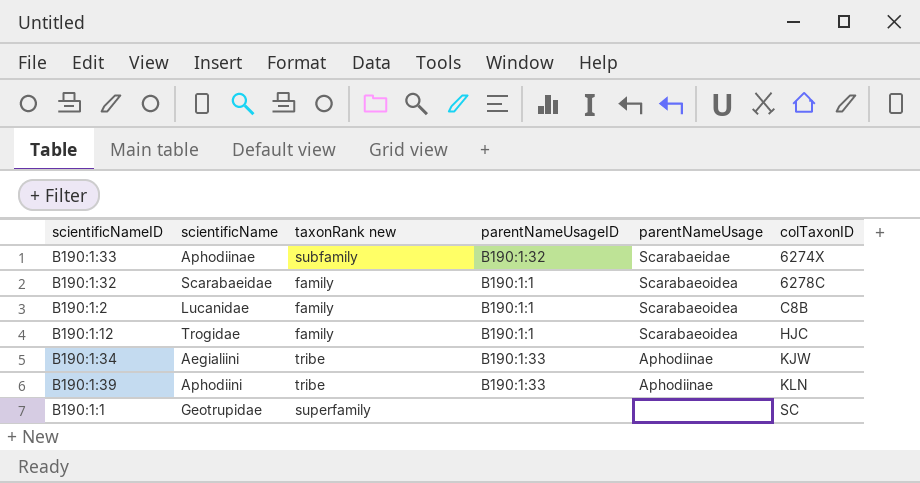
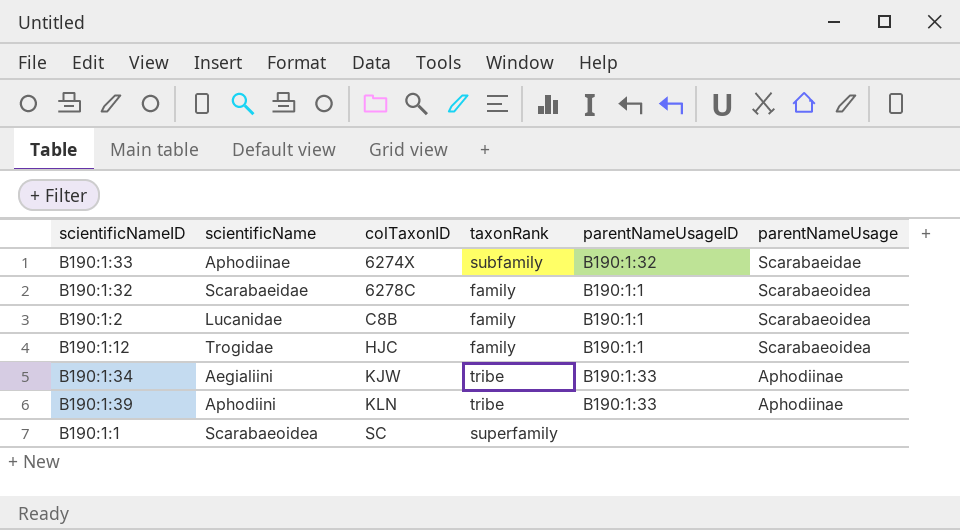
column colTaxonID | position: 6 -> 3
column name: taxonRank new -> taxonRank
B190:1:1 | scientificName: Geotrupidae -> Scarabaeoidea

